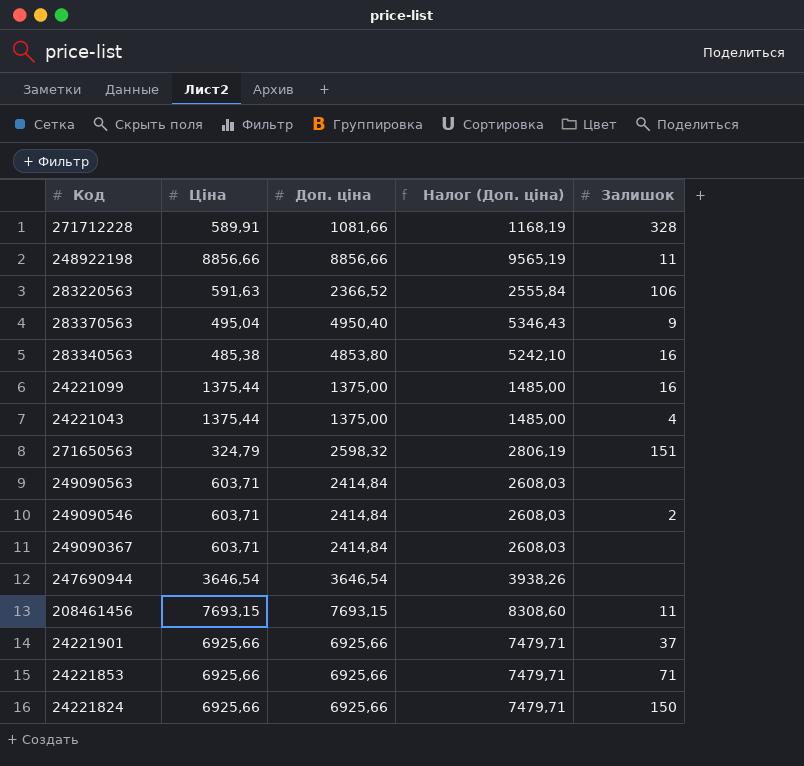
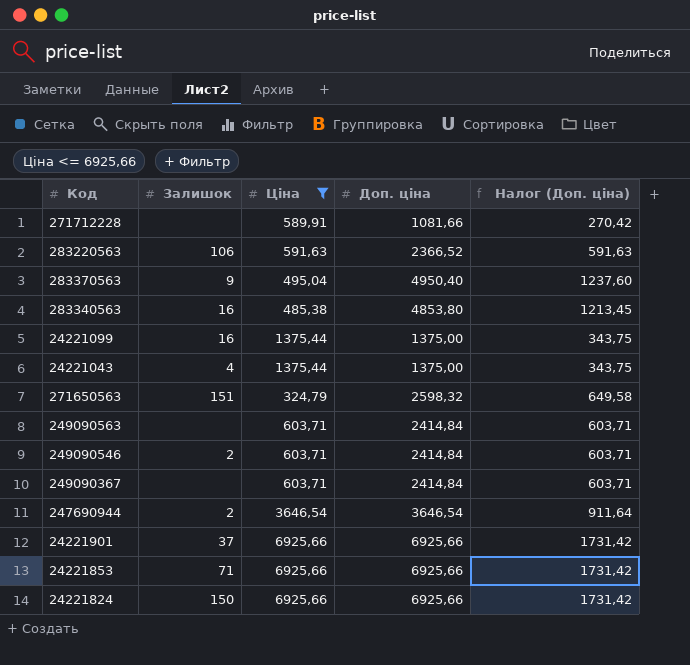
filter: none -> Ціна <= 6925,66
column Залишок | position: 5 -> 2
column Налог (Доп. ціна) | formula: [Доп. ціна] * 1,08 -> [Доп. ціна] * 0,25
271712228 | Залишок: 328 -> none
247690944 | Залишок: none -> 2

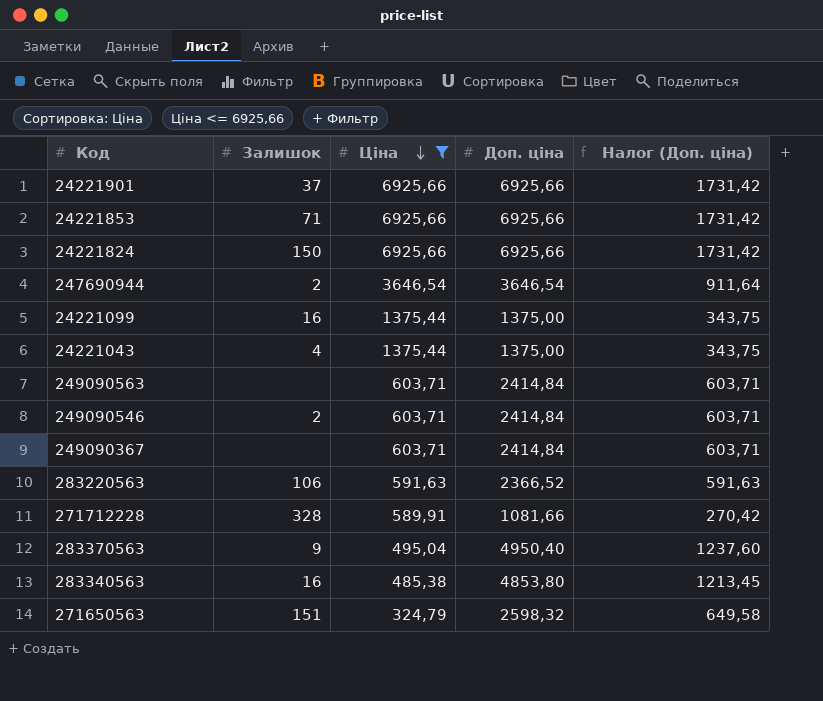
row order: none -> Ціна descending
271712228 | Залишок: none -> 328

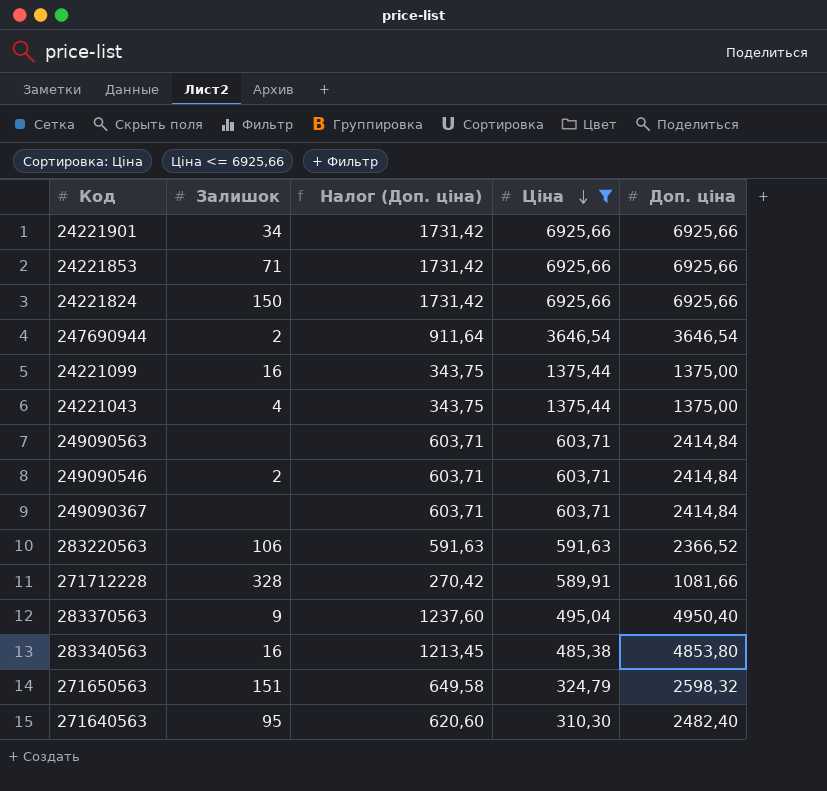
column Налог (Доп. ціна) | position: 5 -> 3
24221901 | Залишок: 37 -> 34
row 271640563: none -> 95 | 620,60 | 310,30 | 2482,40

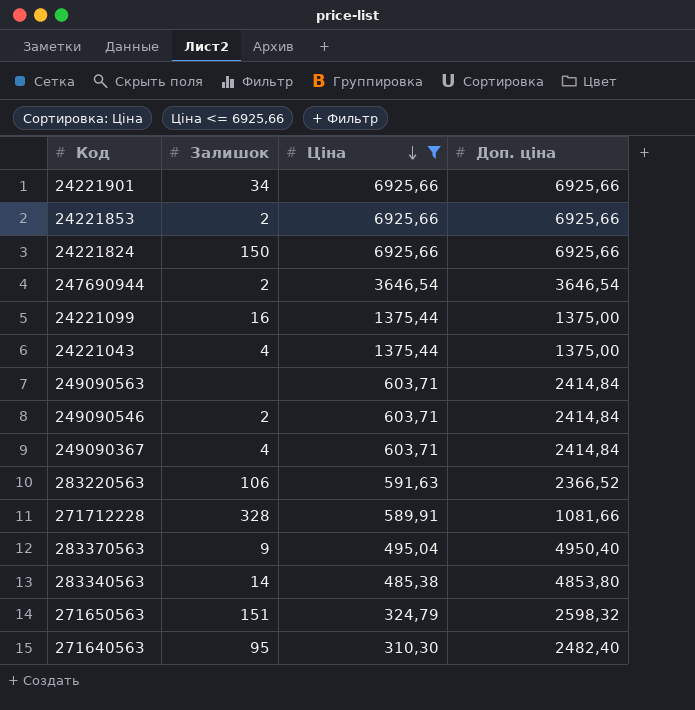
column Налог (Доп. ціна) | formula: [Доп. ціна] * 0,25 -> none
24221853 | Залишок: 71 -> 2
249090367 | Залишок: none -> 4
283340563 | Залишок: 16 -> 14

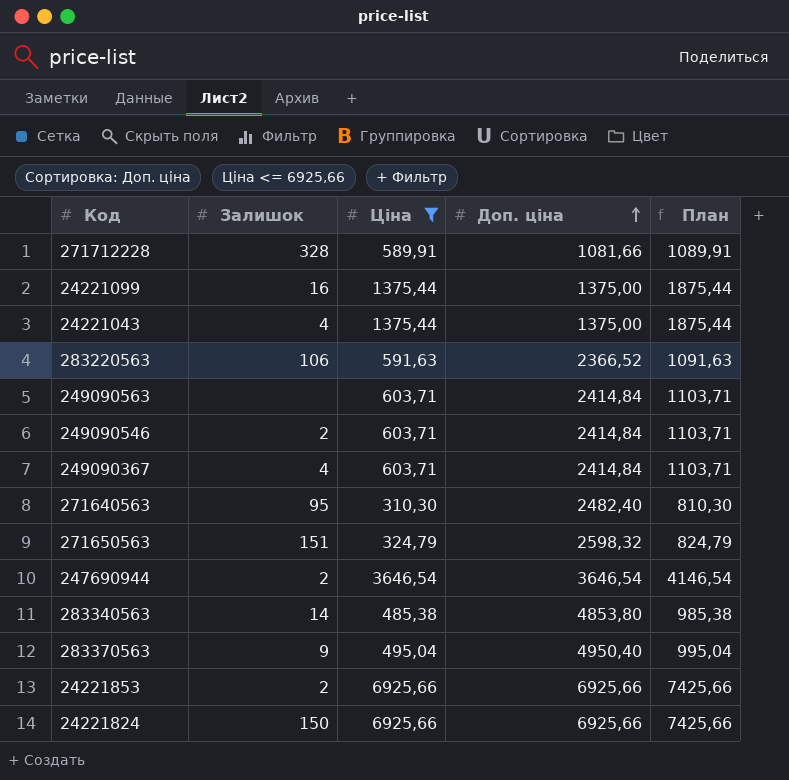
row order: Ціна descending -> Доп. ціна ascending
column План | formula: none -> [Ціна] + 500
row 24221901: 34 | 6925,66 | 6925,66 -> none

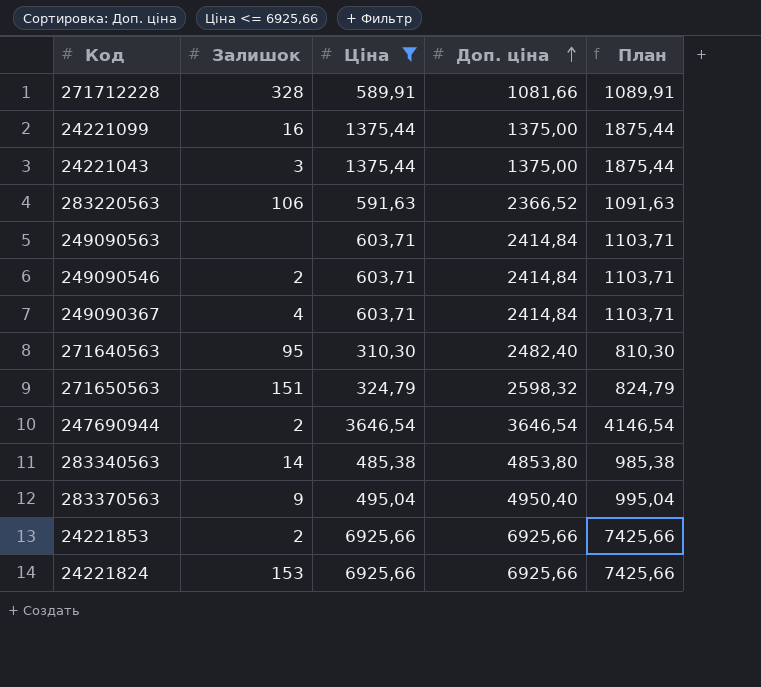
24221043 | Залишок: 4 -> 3
24221824 | Залишок: 150 -> 153

